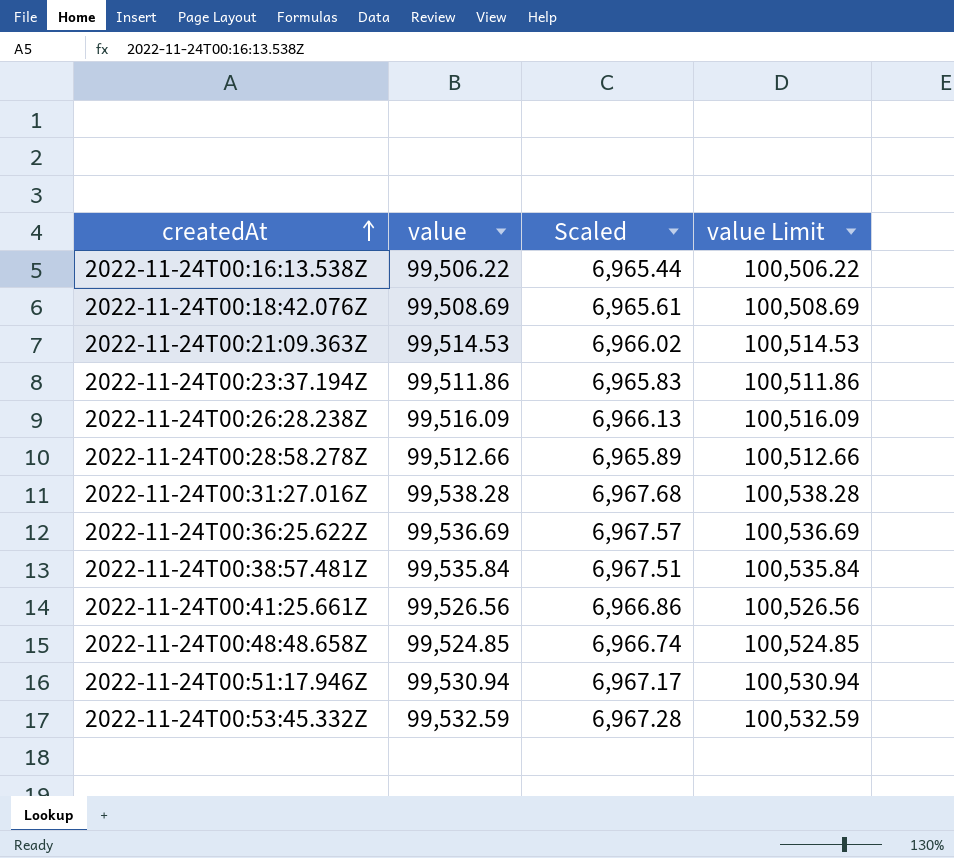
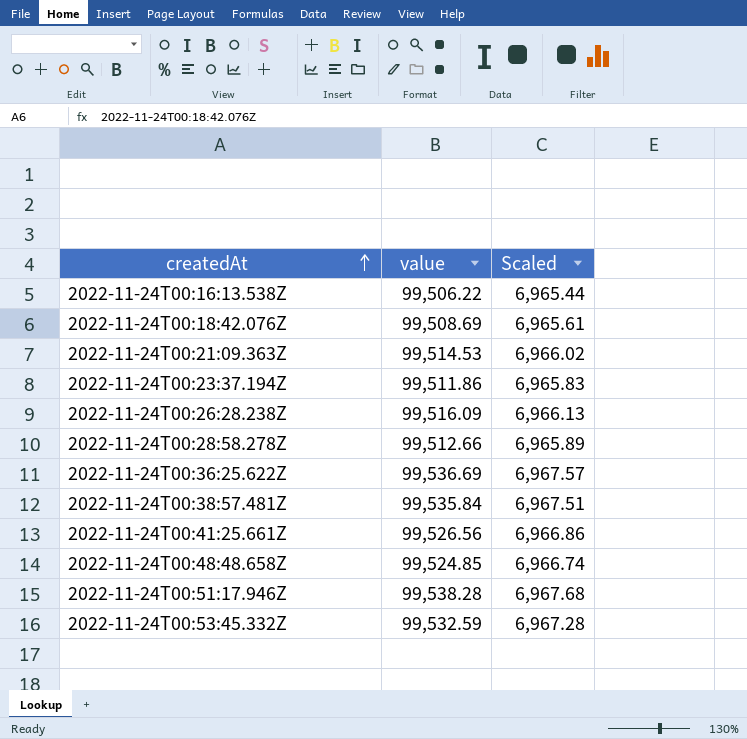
column value Limit | formula: [value] + 1000 -> none
row 2022-11-24T00:31:27.016Z: 99,538.28 | 6,967.68 | 100,538.28 -> none
2022-11-24T00:51:17.946Z | value: 99,530.94 -> 99,538.28
2022-11-24T00:51:17.946Z | Scaled: 6,967.17 -> 6,967.68

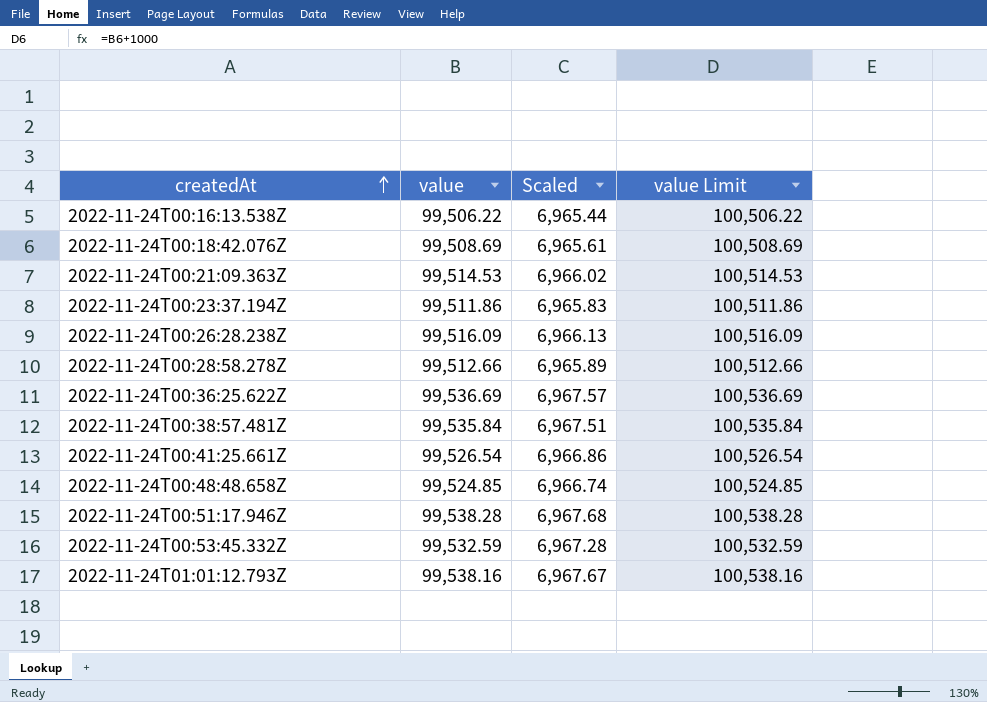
column value Limit | formula: none -> [value] + 1000
2022-11-24T00:41:25.661Z | value: 99,526.56 -> 99,526.54
row 2022-11-24T01:01:12.793Z: none -> 99,538.16 | 6,967.67 | 100,538.16

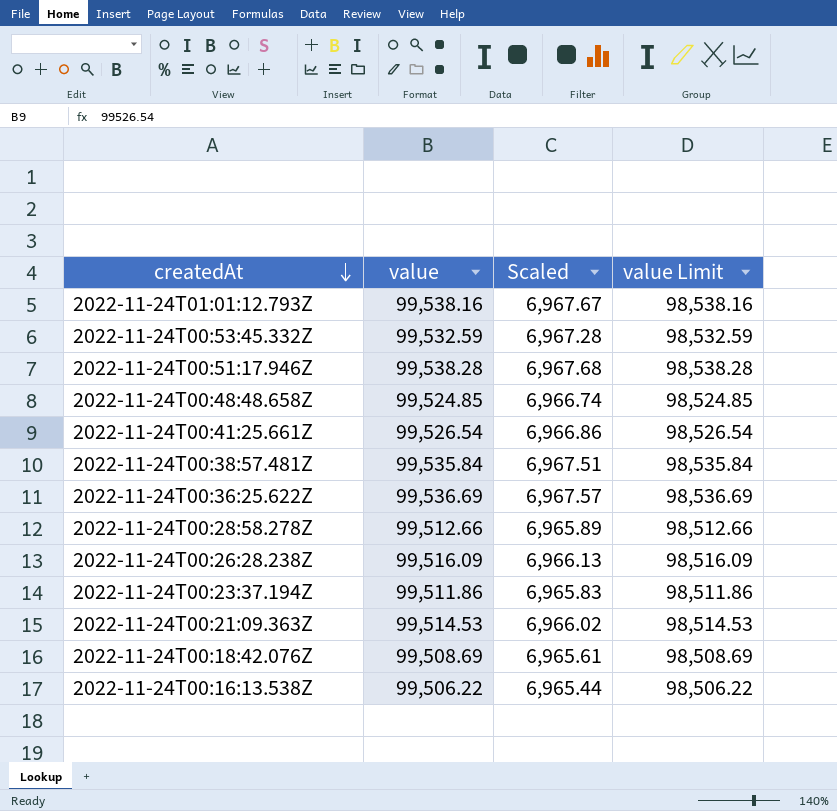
row order: createdAt ascending -> createdAt descending
column value Limit | formula: [value] + 1000 -> [value] - 1000

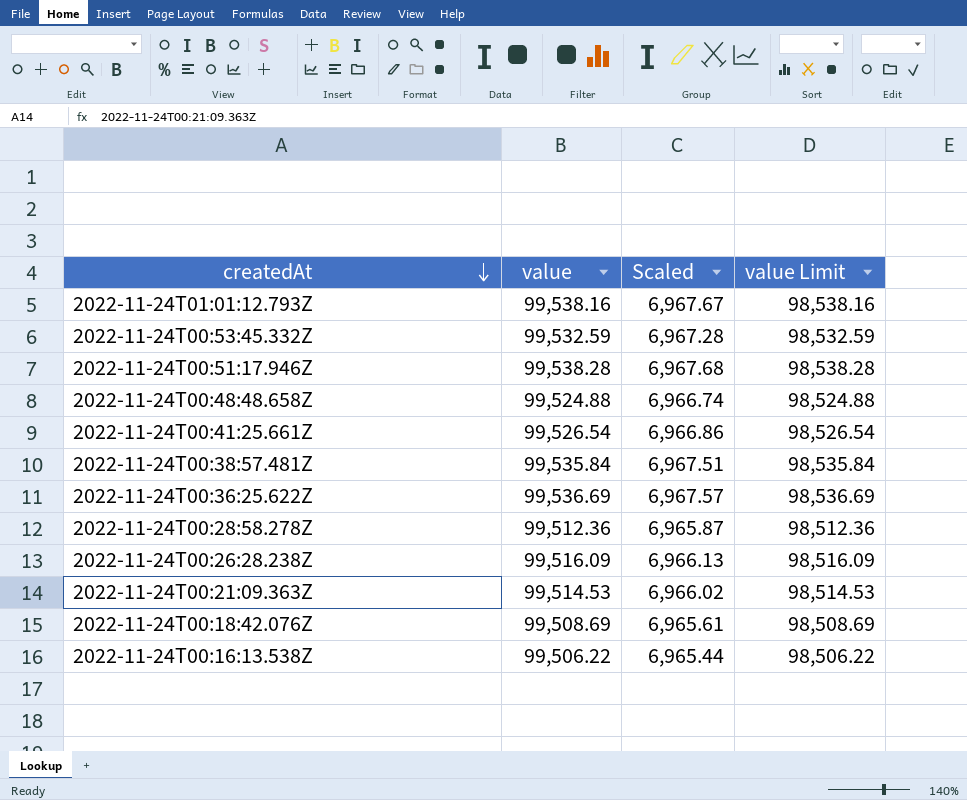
row 2022-11-24T00:23:37.194Z: 99,511.86 | 6,965.83 | 98,511.86 -> none
2022-11-24T00:48:48.658Z | value: 99,524.85 -> 99,524.88
2022-11-24T00:48:48.658Z | value Limit: 98,524.85 -> 98,524.88
2022-11-24T00:28:58.278Z | value: 99,512.66 -> 99,512.36
2022-11-24T00:28:58.278Z | Scaled: 6,965.89 -> 6,965.87
2022-11-24T00:28:58.278Z | value Limit: 98,512.66 -> 98,512.36

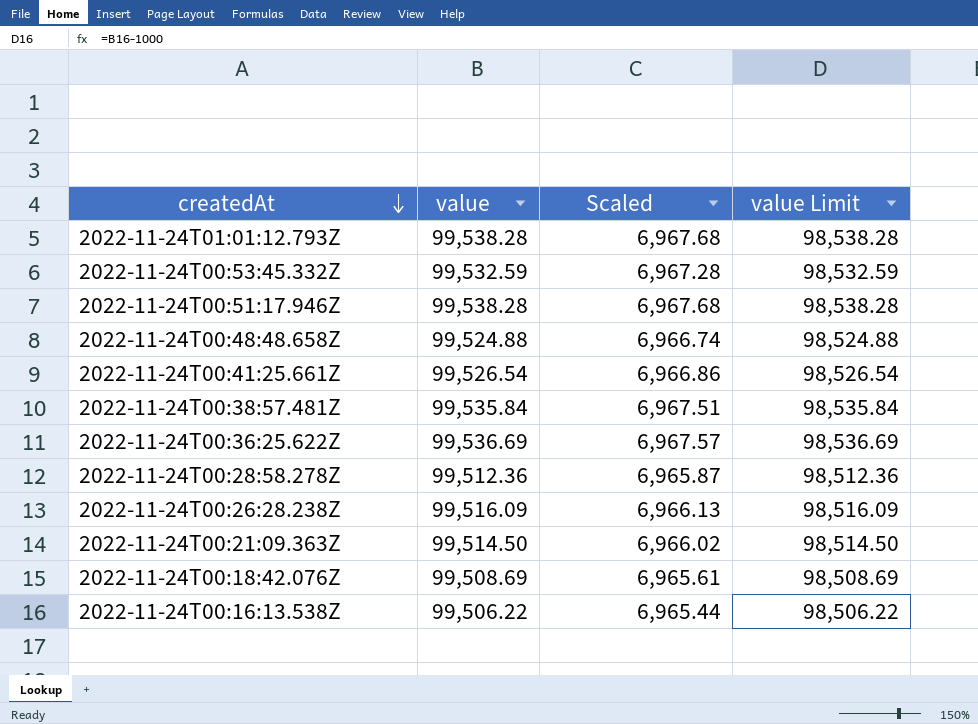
2022-11-24T01:01:12.793Z | value: 99,538.16 -> 99,538.28
2022-11-24T01:01:12.793Z | Scaled: 6,967.67 -> 6,967.68
2022-11-24T01:01:12.793Z | value Limit: 98,538.16 -> 98,538.28
2022-11-24T00:21:09.363Z | value: 99,514.53 -> 99,514.50
2022-11-24T00:21:09.363Z | value Limit: 98,514.53 -> 98,514.50

